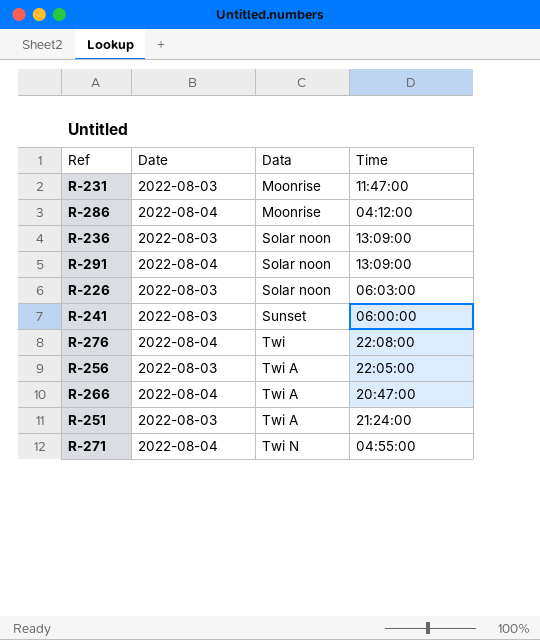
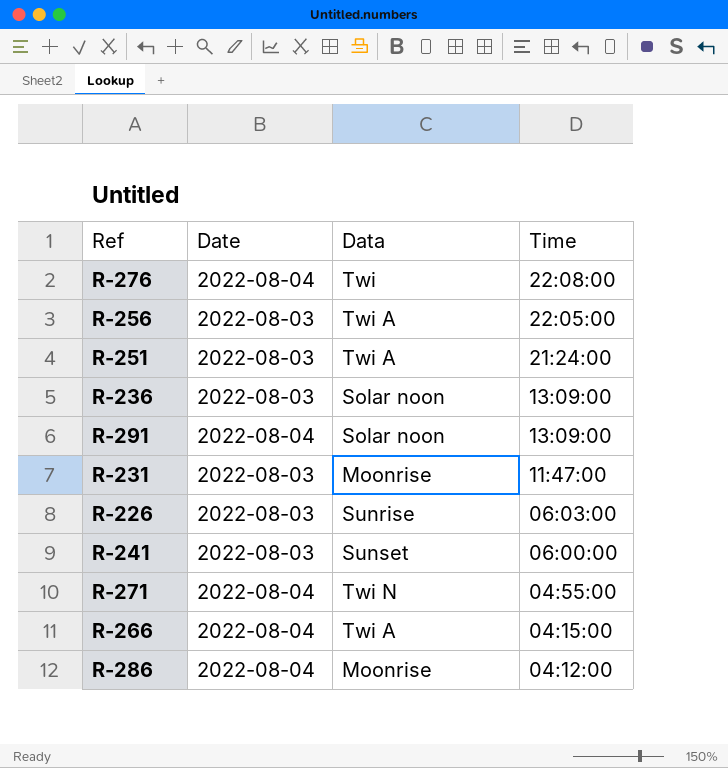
row order: Data ascending -> Time descending
R-226 | Data: Solar noon -> Sunrise
R-266 | Time: 20:47:00 -> 04:15:00

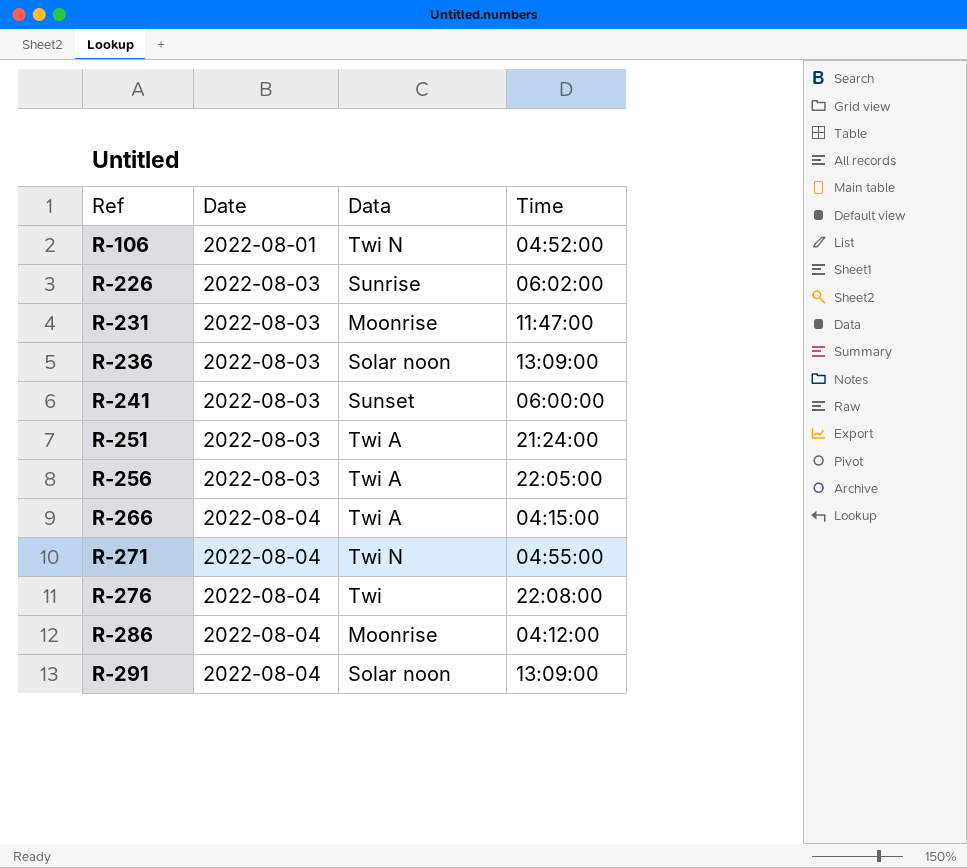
row order: Time descending -> Ref ascending
row R-106: none -> 2022-08-01 | Twi N | 04:52:00
R-226 | Time: 06:03:00 -> 06:02:00

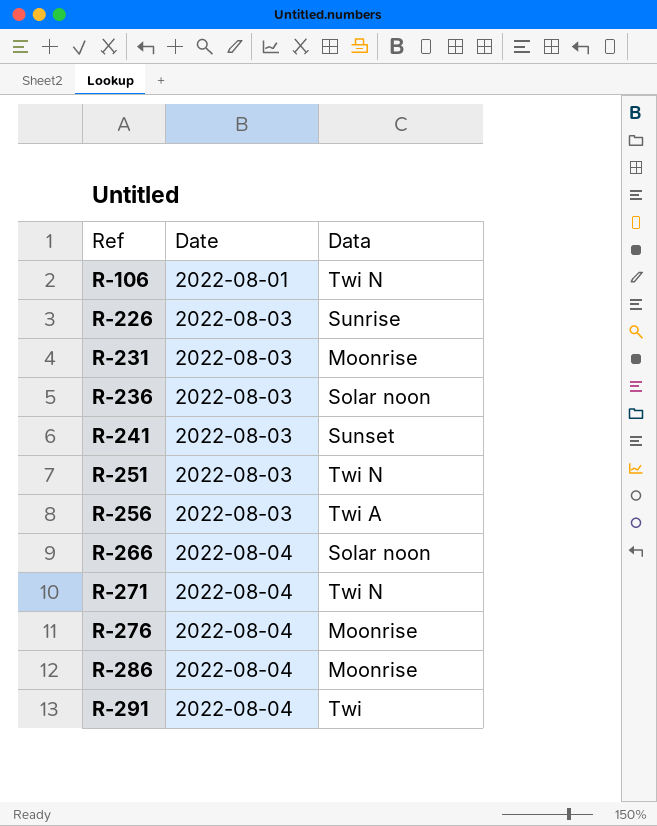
column Time | position: 4 -> none
R-251 | Data: Twi A -> Twi N
R-266 | Data: Twi A -> Solar noon
R-276 | Data: Twi -> Moonrise
R-291 | Data: Solar noon -> Twi

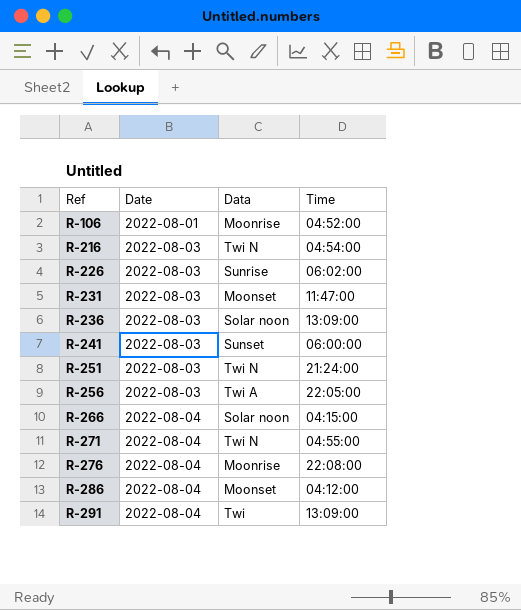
column Time | position: none -> 4
R-106 | Data: Twi N -> Moonrise
row R-216: none -> 2022-08-03 | Twi N | 04:54:00
R-231 | Data: Moonrise -> Moonset
R-286 | Data: Moonrise -> Moonset

